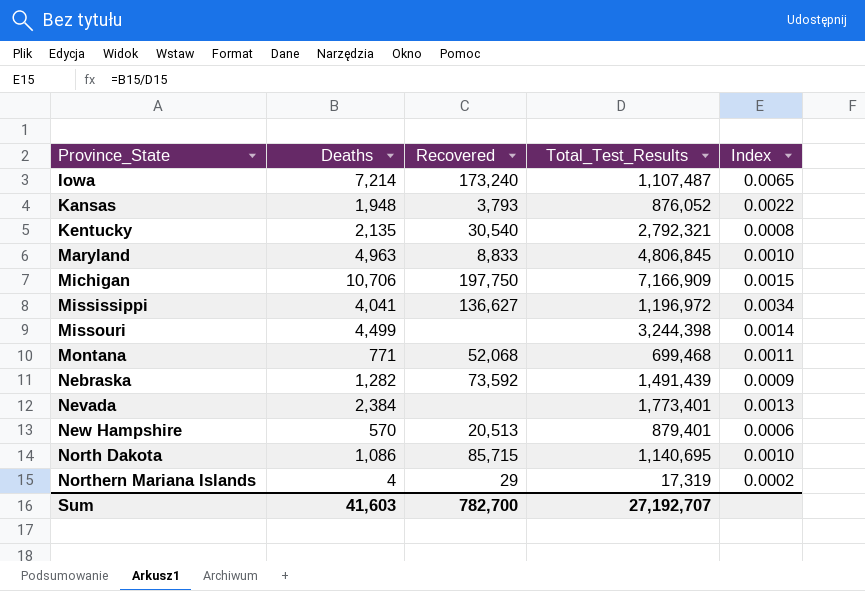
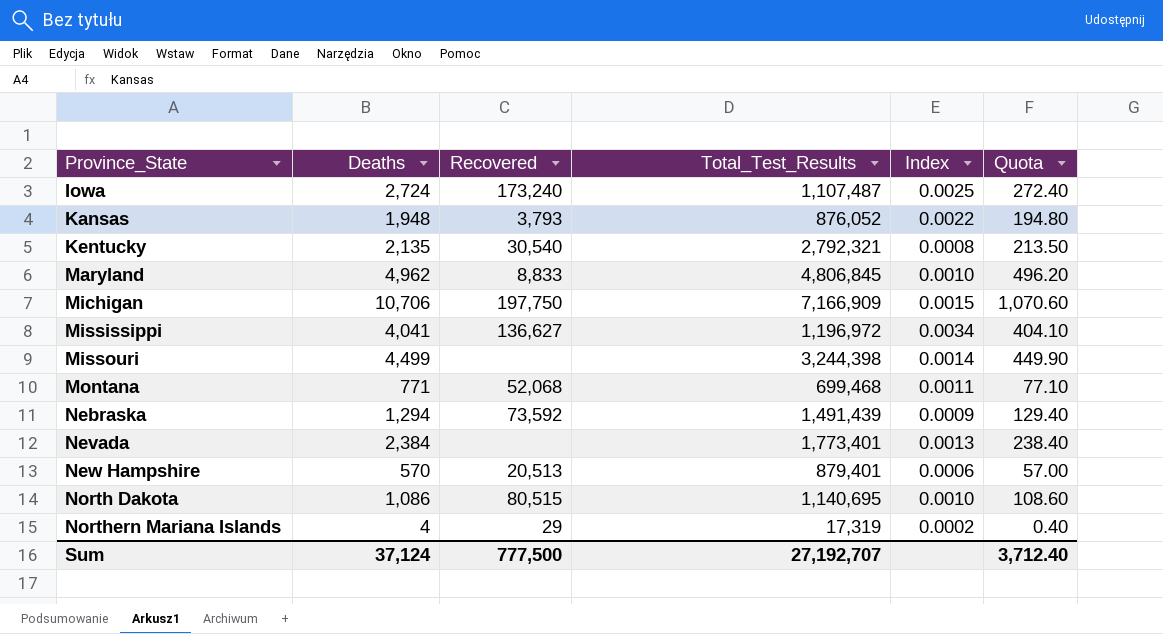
column Quota | formula: none -> [Deaths] * 0.1
Iowa | Deaths: 7,214 -> 2,724
Iowa | Index: 0.0065 -> 0.0025
Maryland | Deaths: 4,963 -> 4,962
Nebraska | Deaths: 1,282 -> 1,294
North Dakota | Recovered: 85,715 -> 80,515
Sum | Deaths: 41,603 -> 37,124
Sum | Recovered: 782,700 -> 777,500

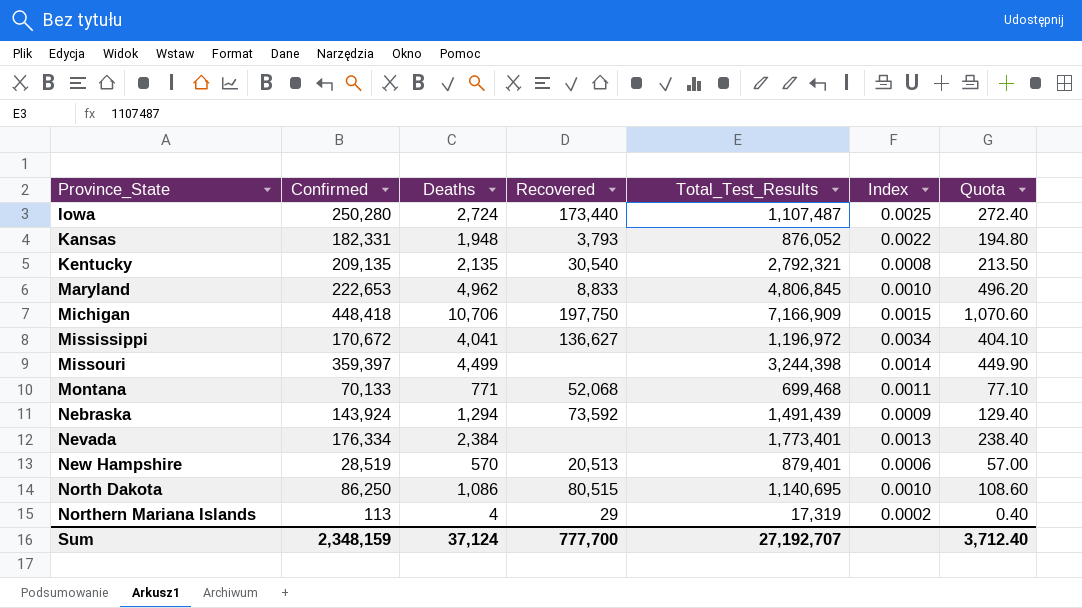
column Confirmed | position: none -> 2
Iowa | Recovered: 173,240 -> 173,440
Sum | Recovered: 777,500 -> 777,700

